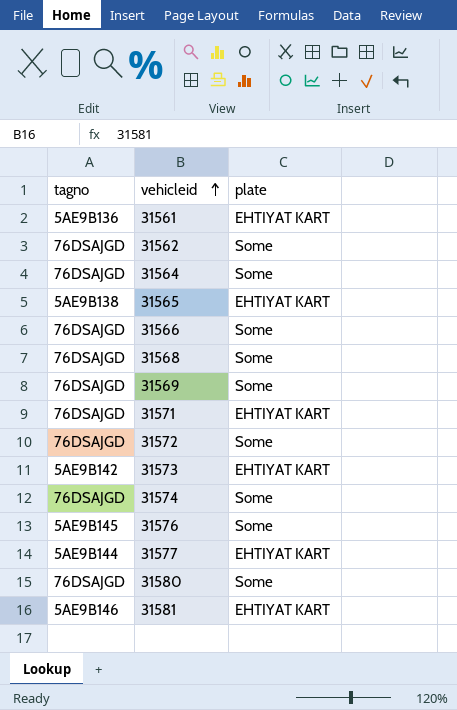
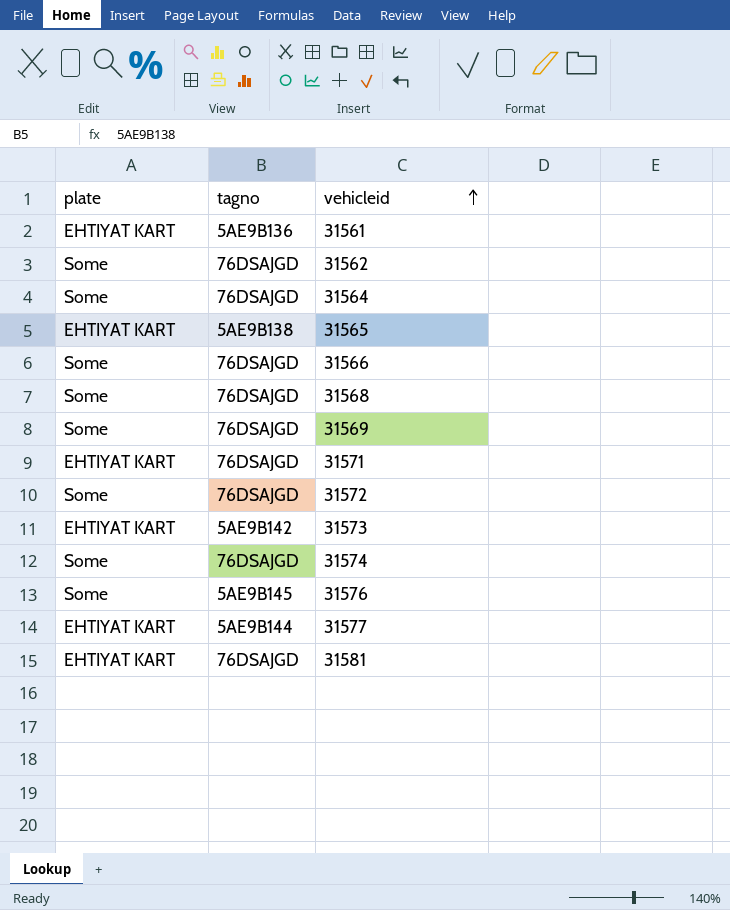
column plate | position: 3 -> 1
row 31580: 76DSAJGD | Some -> none
31581 | tagno: 5AE9B146 -> 76DSAJGD

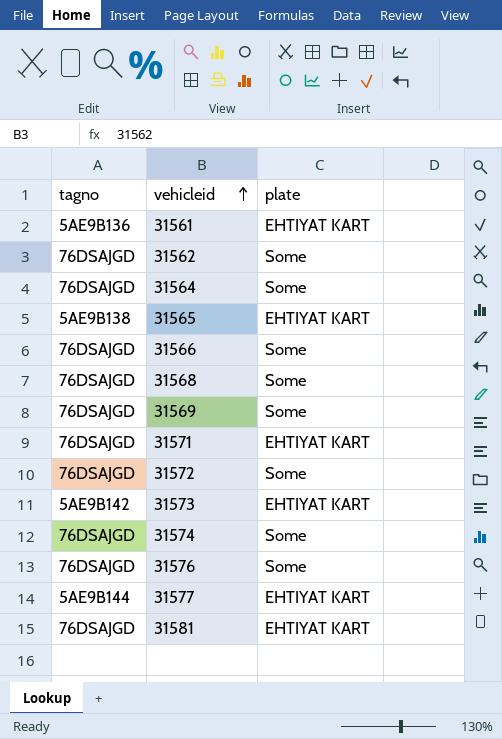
column plate | position: 1 -> 3
31576 | tagno: 5AE9B145 -> 76DSAJGD

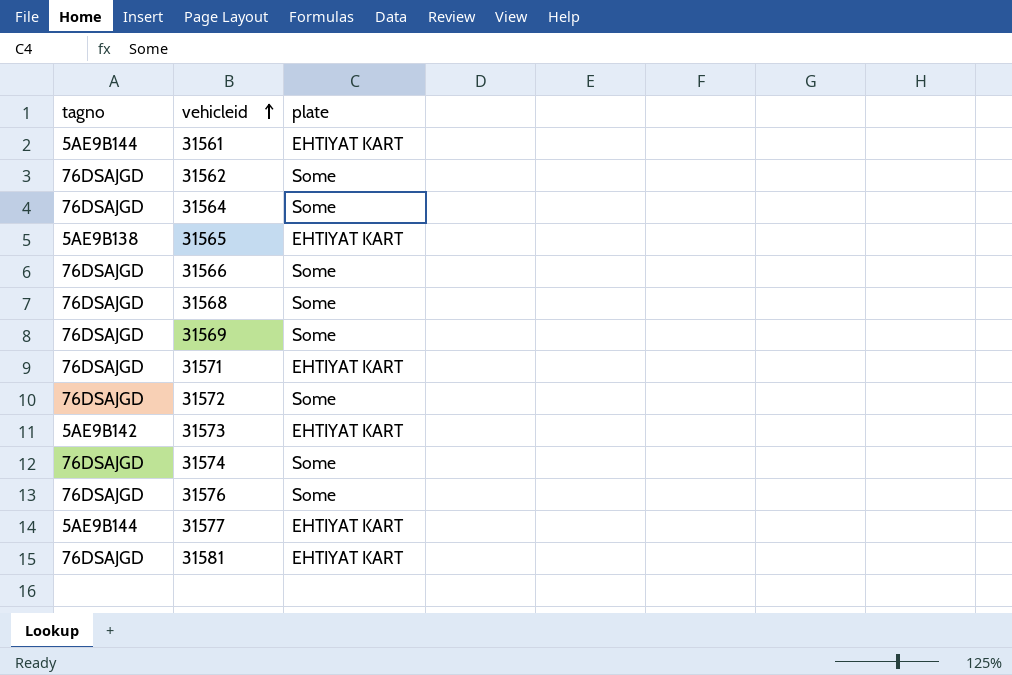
31561 | tagno: 5AE9B136 -> 5AE9B144

